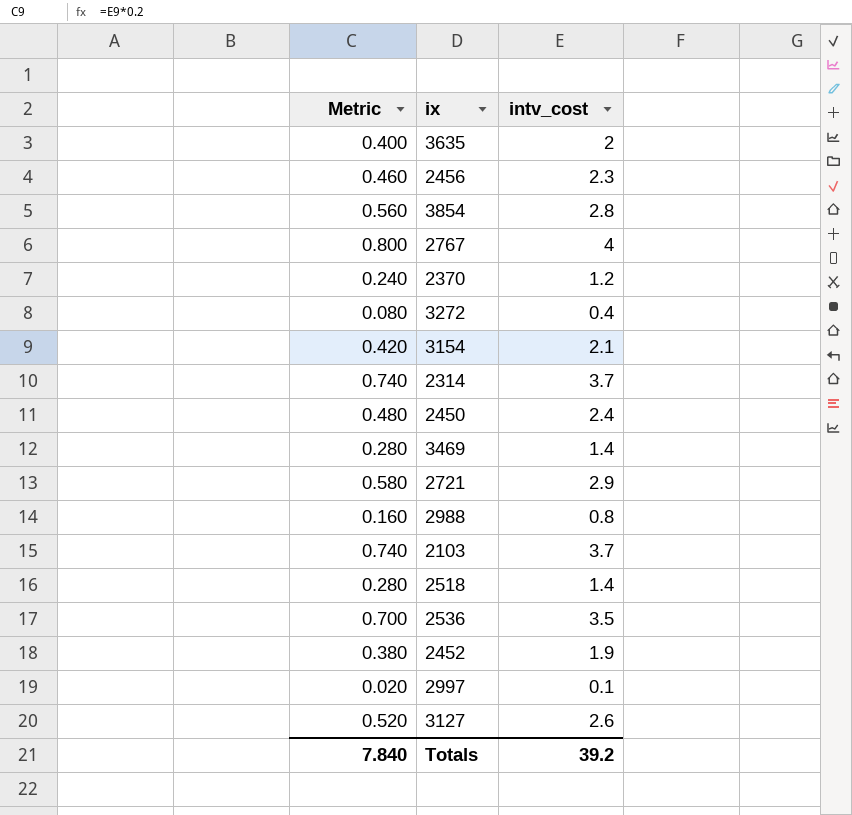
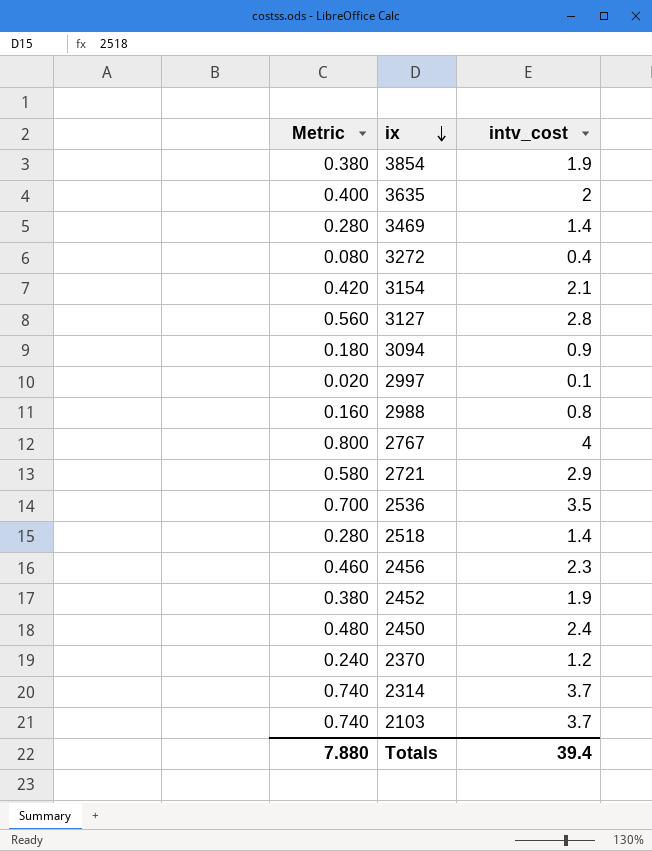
row order: none -> ix descending
3854 | Metric: 0.560 -> 0.380
3854 | intv_cost: 2.8 -> 1.9
3127 | Metric: 0.520 -> 0.560
3127 | intv_cost: 2.6 -> 2.8
row 3094: none -> 0.180 | 0.9
Totals | Metric: 7.840 -> 7.880
Totals | intv_cost: 39.2 -> 39.4

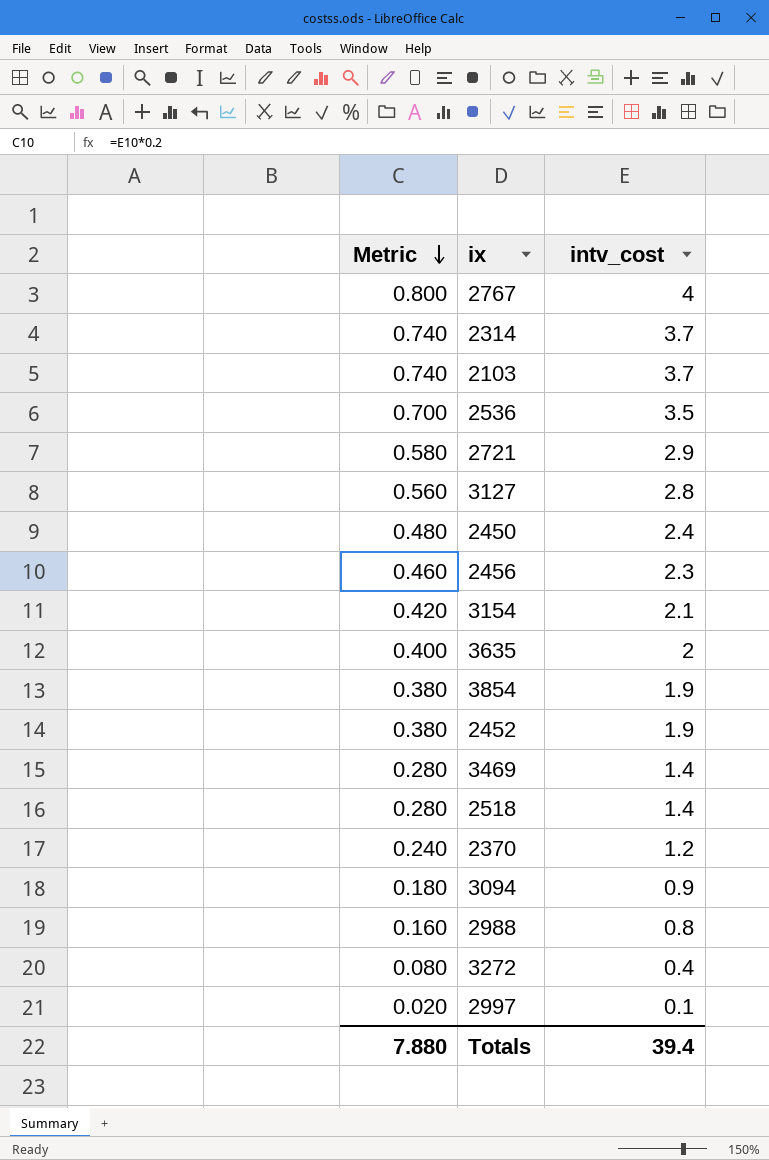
row order: ix descending -> Metric descending

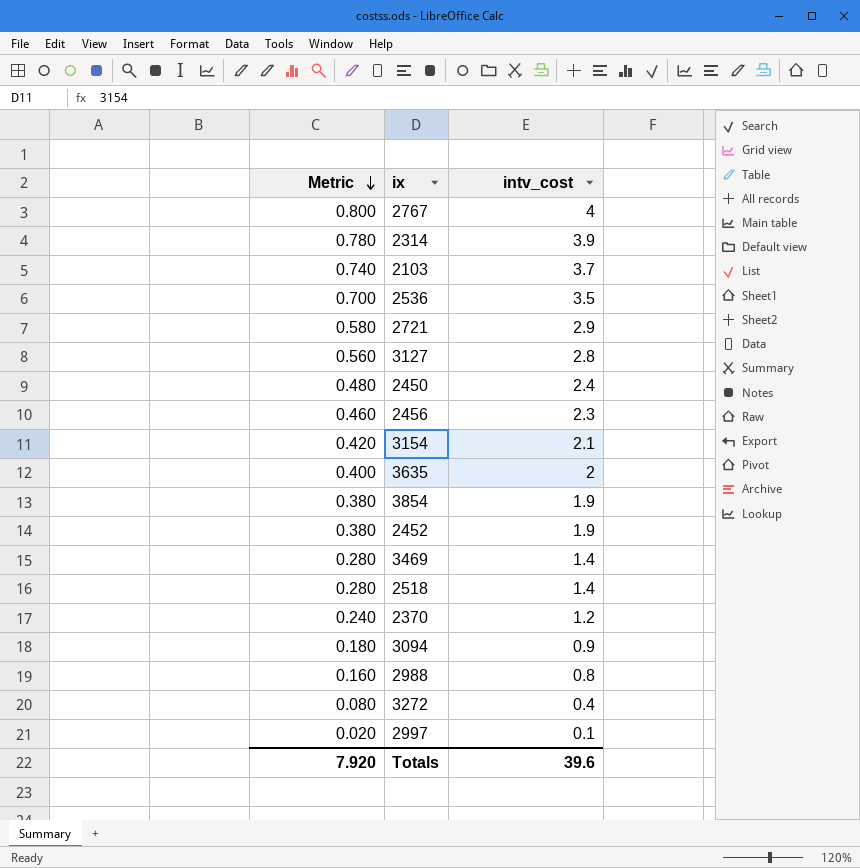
2314 | Metric: 0.740 -> 0.780
2314 | intv_cost: 3.7 -> 3.9
Totals | Metric: 7.880 -> 7.920
Totals | intv_cost: 39.4 -> 39.6

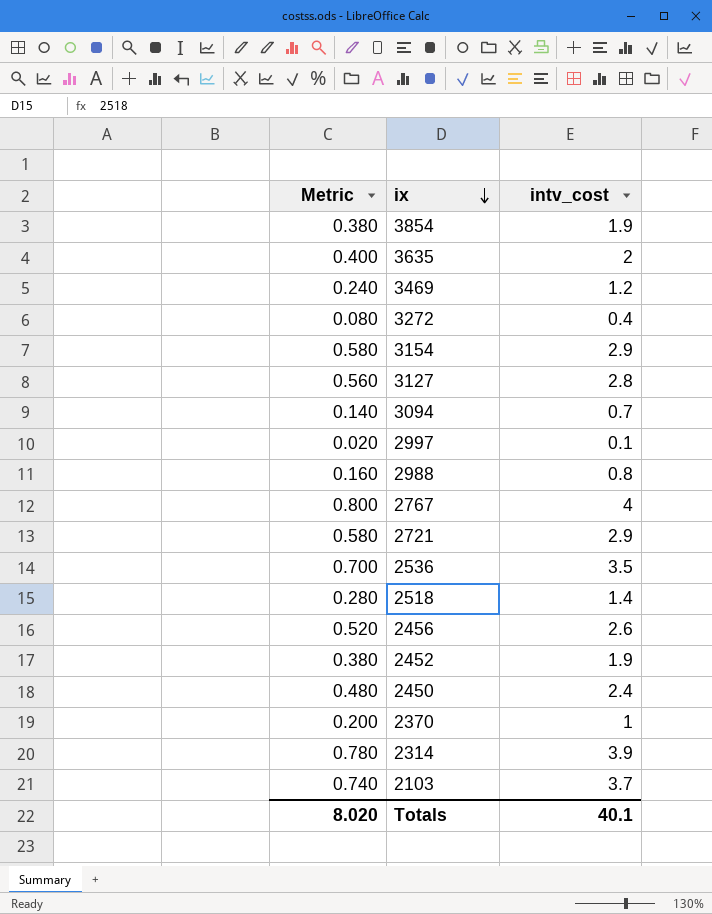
row order: Metric descending -> ix descending
3469 | Metric: 0.280 -> 0.240
3469 | intv_cost: 1.4 -> 1.2
3154 | Metric: 0.420 -> 0.580
3154 | intv_cost: 2.1 -> 2.9
3094 | Metric: 0.180 -> 0.140
3094 | intv_cost: 0.9 -> 0.7
2456 | Metric: 0.460 -> 0.520
2456 | intv_cost: 2.3 -> 2.6
2370 | Metric: 0.240 -> 0.200
2370 | intv_cost: 1.2 -> 1
Totals | Metric: 7.920 -> 8.020
Totals | intv_cost: 39.6 -> 40.1

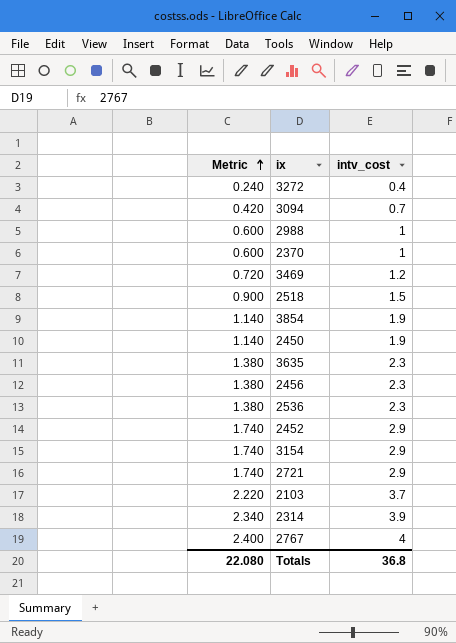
row order: ix descending -> Metric ascending
column Metric | formula: [intv_cost] * 0.2 -> [intv_cost] * 0.6
row 3127: 0.560 | 2.8 -> none
row 2997: 0.020 | 0.1 -> none
2988 | intv_cost: 0.8 -> 1
2518 | intv_cost: 1.4 -> 1.5
2450 | intv_cost: 2.4 -> 1.9
3635 | intv_cost: 2 -> 2.3
2456 | intv_cost: 2.6 -> 2.3
2536 | intv_cost: 3.5 -> 2.3
2452 | intv_cost: 1.9 -> 2.9
Totals | Metric: 8.020 -> 22.080
Totals | intv_cost: 40.1 -> 36.8

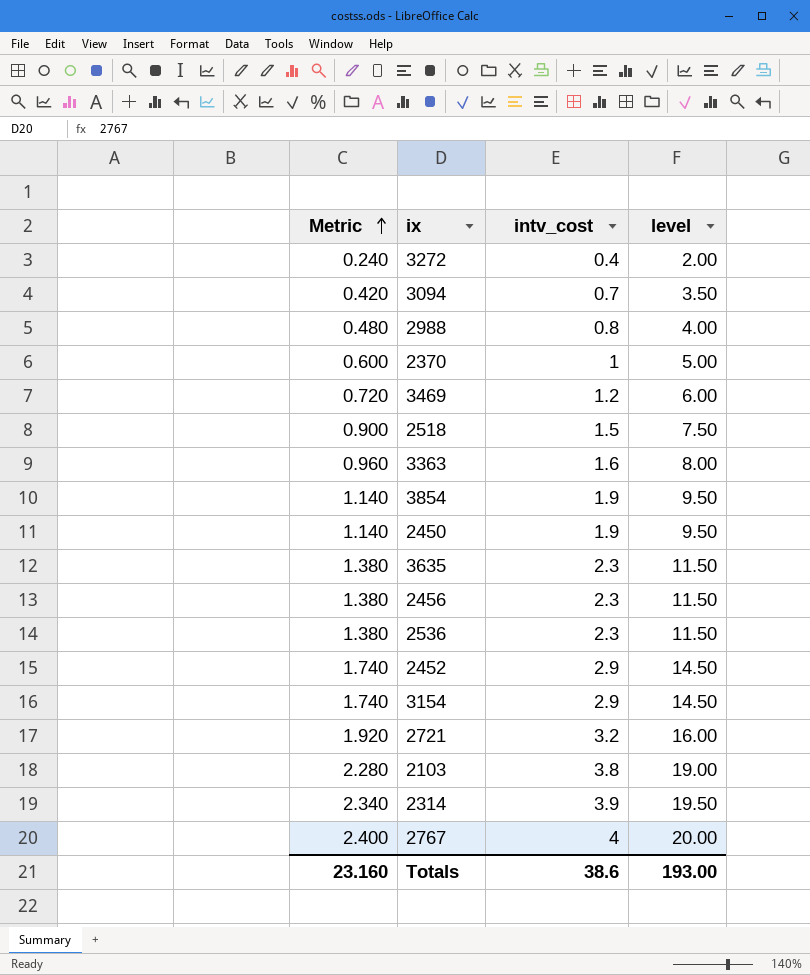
column level | formula: none -> [intv_cost] * 5
2988 | Metric: 0.600 -> 0.480
2988 | intv_cost: 1 -> 0.8
row 3363: none -> 0.960 | 1.6 | 8.00
2721 | Metric: 1.740 -> 1.920
2721 | intv_cost: 2.9 -> 3.2
2103 | Metric: 2.220 -> 2.280
2103 | intv_cost: 3.7 -> 3.8
Totals | Metric: 22.080 -> 23.160
Totals | intv_cost: 36.8 -> 38.6

